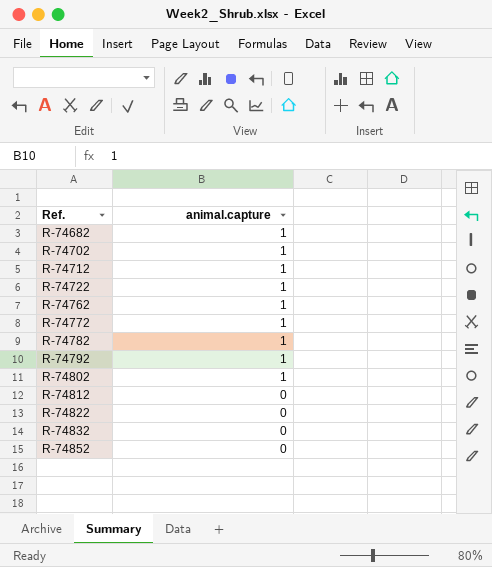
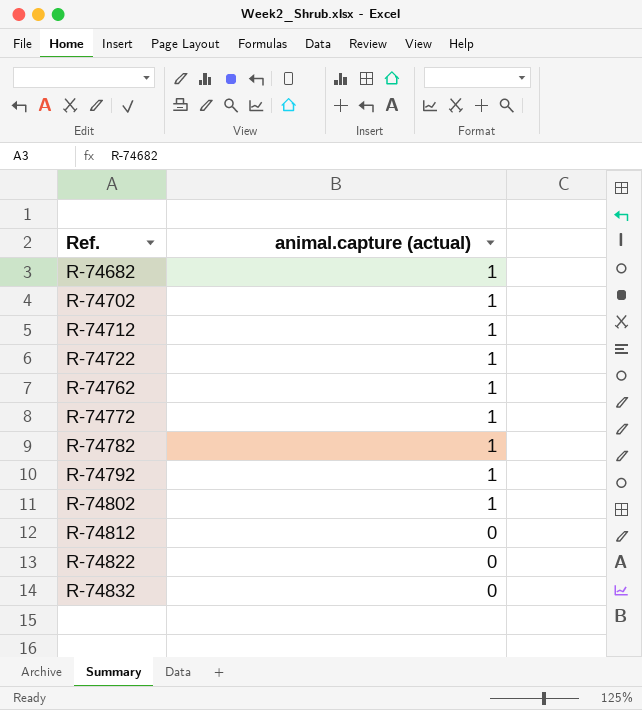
column name: animal.capture -> animal.capture (actual)
row R-74852: 0 -> none

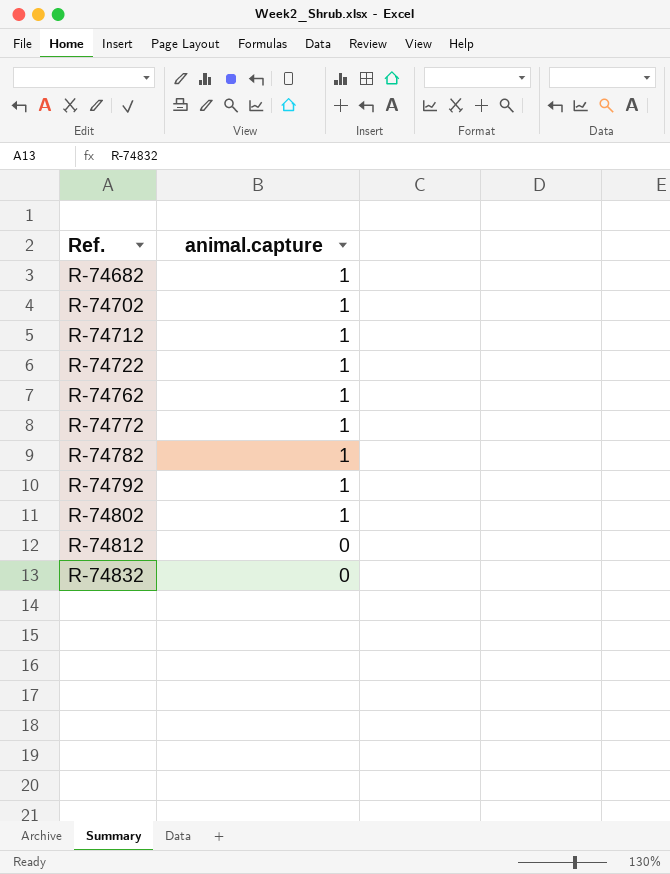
column name: animal.capture (actual) -> animal.capture
row R-74822: 0 -> none

